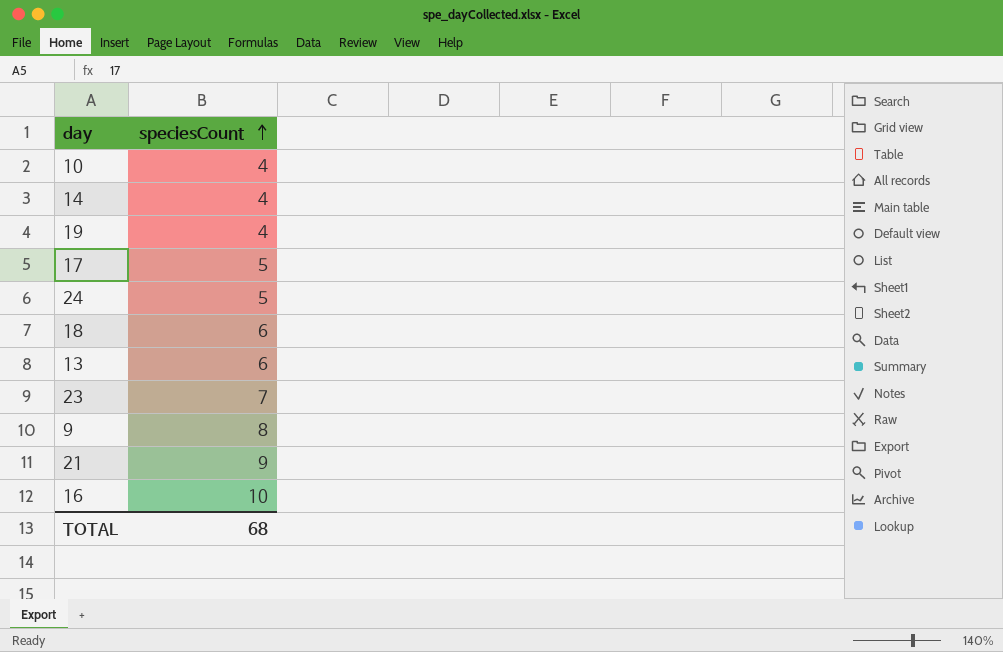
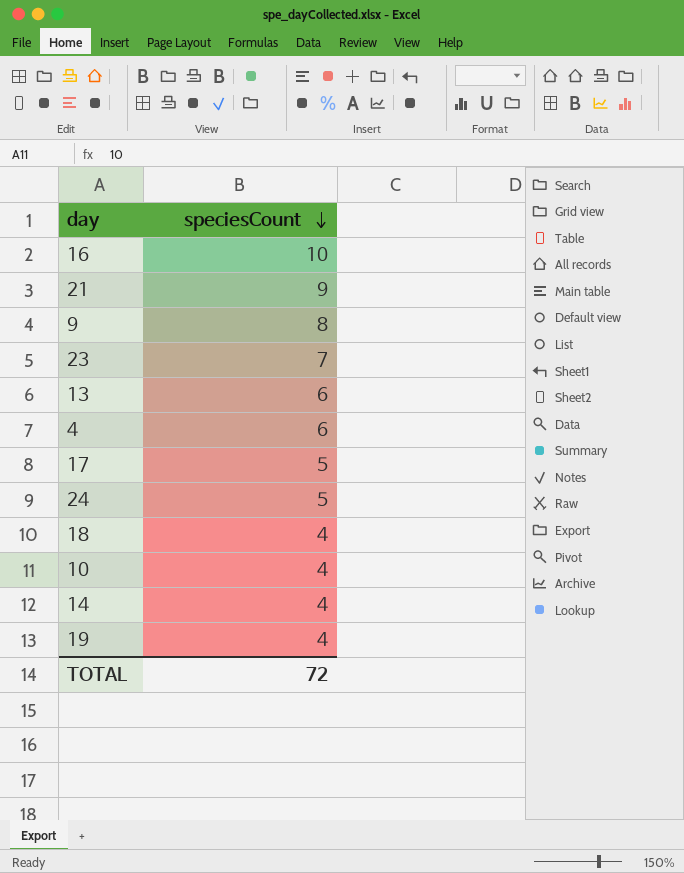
row order: speciesCount ascending -> speciesCount descending
row 4: none -> 6
18 | speciesCount: 6 -> 4
TOTAL | speciesCount: 68 -> 72

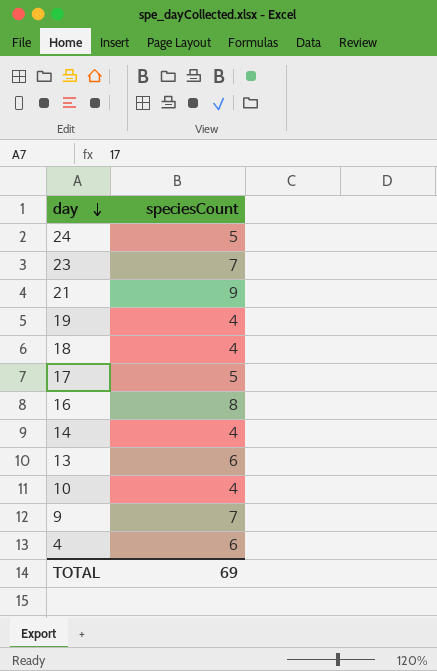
row order: speciesCount descending -> day descending
16 | speciesCount: 10 -> 8
9 | speciesCount: 8 -> 7
TOTAL | speciesCount: 72 -> 69

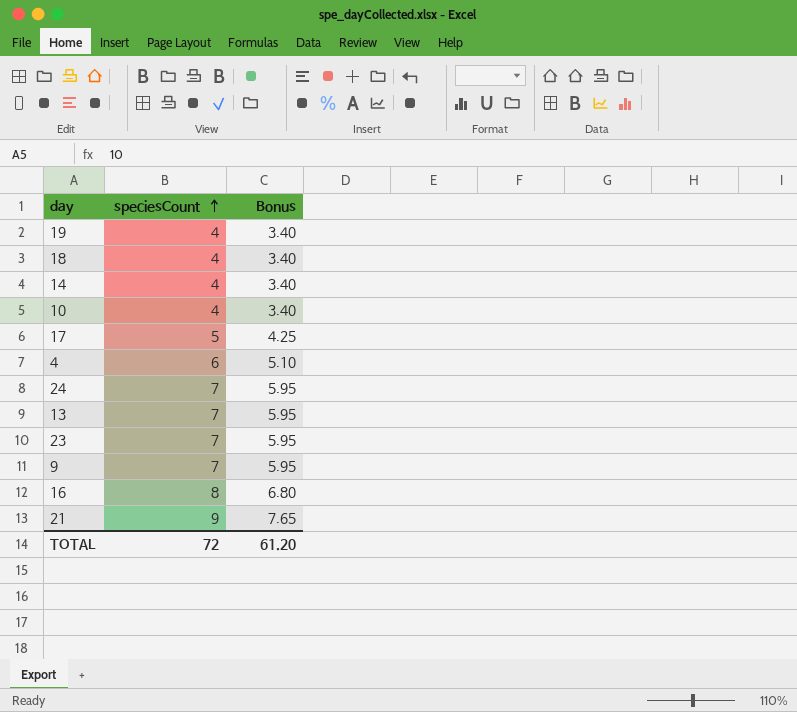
row order: day descending -> speciesCount ascending
column Bonus | formula: none -> [speciesCount] * 0.85
24 | speciesCount: 5 -> 7
13 | speciesCount: 6 -> 7
TOTAL | speciesCount: 69 -> 72

